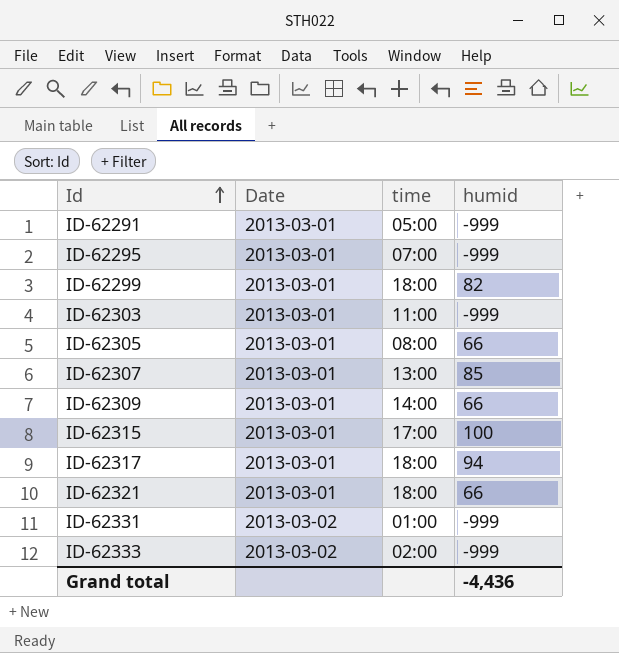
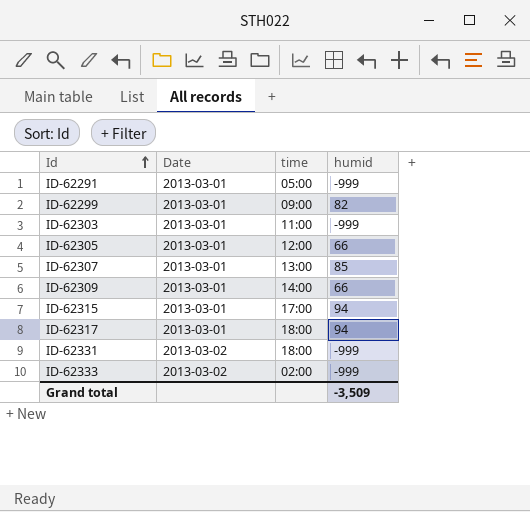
row ID-62295: 2013-03-01 | 07:00 | -999 -> none
row ID-62321: 2013-03-01 | 18:00 | 66 -> none
ID-62299 | time: 18:00 -> 09:00
ID-62305 | time: 08:00 -> 12:00
ID-62315 | humid: 100 -> 94
ID-62331 | time: 01:00 -> 18:00
Grand total | humid: -4,436 -> -3,509

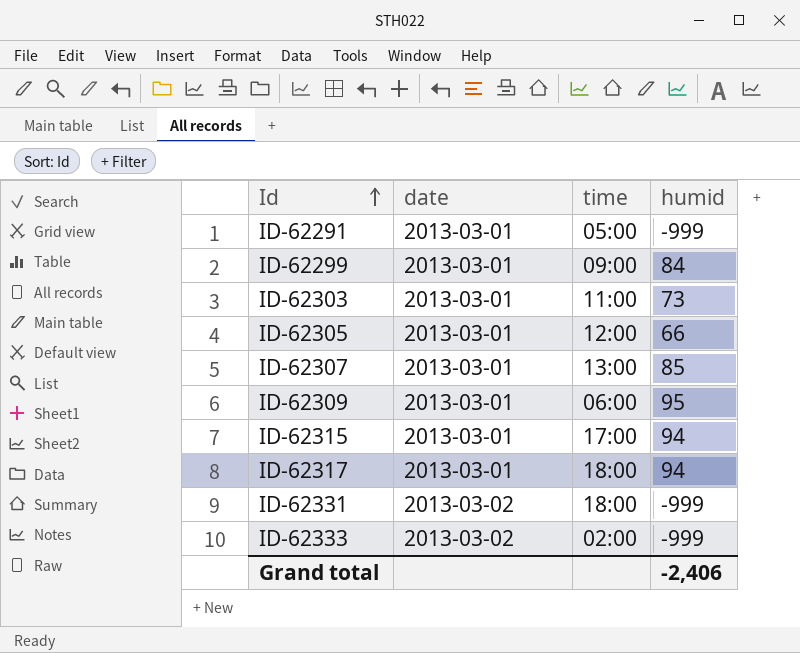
column name: Date -> date
ID-62299 | humid: 82 -> 84
ID-62303 | humid: -999 -> 73
ID-62309 | time: 14:00 -> 06:00
ID-62309 | humid: 66 -> 95
Grand total | humid: -3,509 -> -2,406

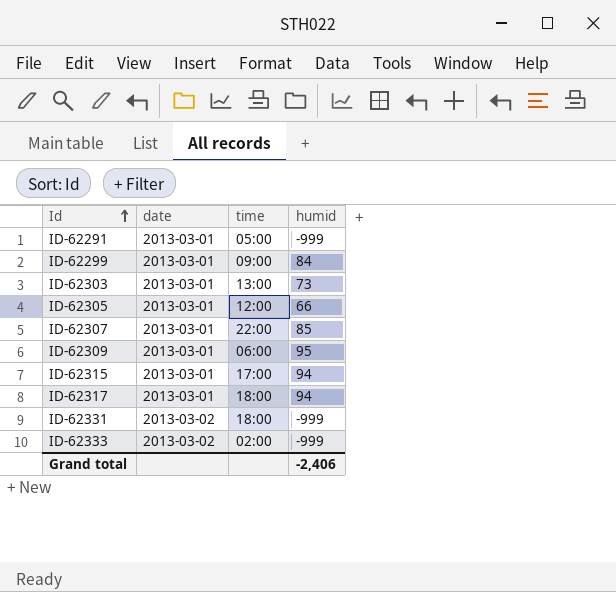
ID-62303 | time: 11:00 -> 13:00
ID-62307 | time: 13:00 -> 22:00

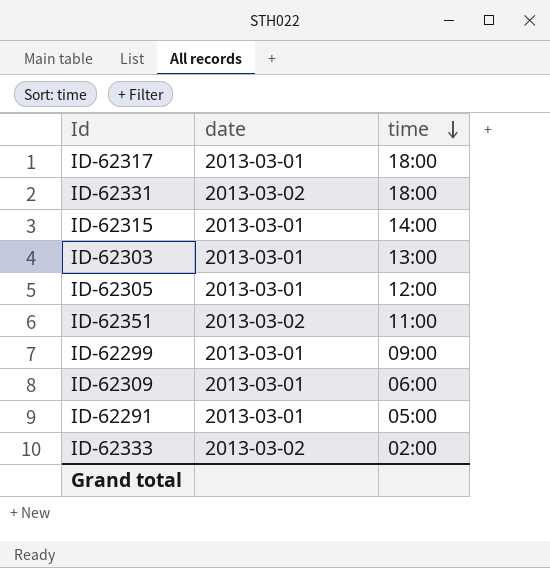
row order: Id ascending -> time descending
column humid | position: 4 -> none
row ID-62307: 2013-03-01 | 22:00 | 85 -> none
ID-62315 | time: 17:00 -> 14:00
row ID-62351: none -> 2013-03-02 | 11:00

